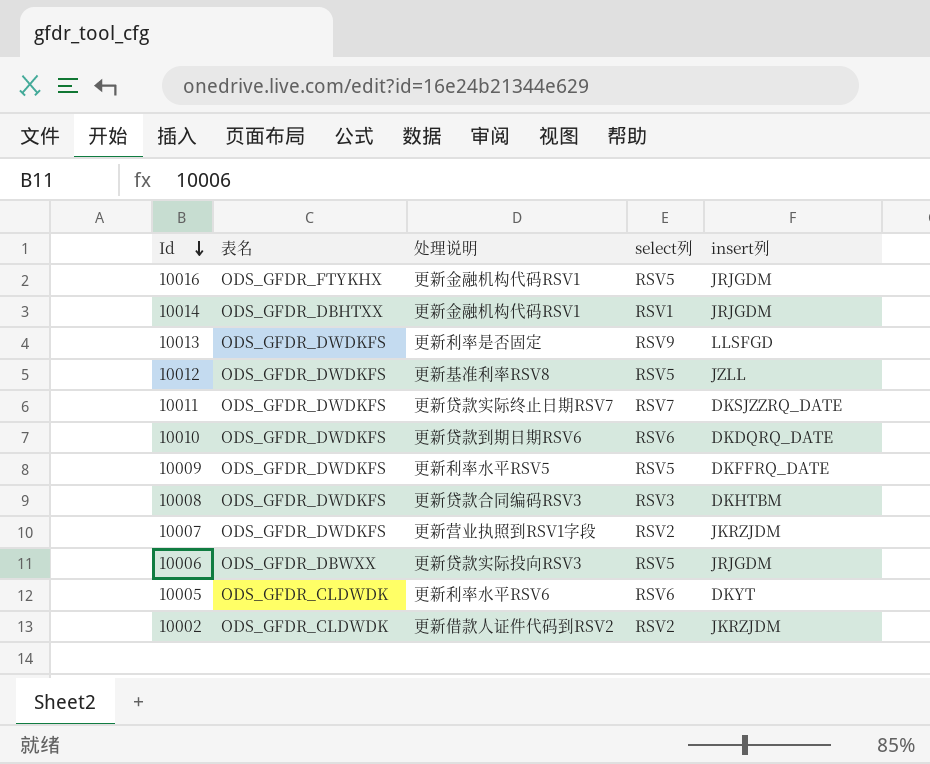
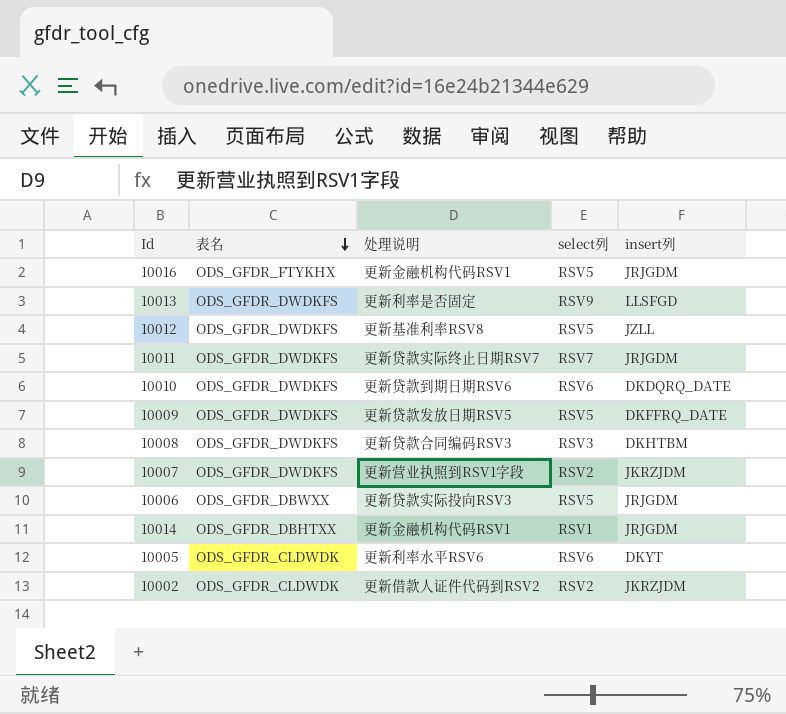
row order: Id descending -> 表名 descending
10011 | insert列: DKSJZZRQ_DATE -> JRJGDM
10009 | 处理说明: 更新利率水平RSV5 -> 更新贷款发放日期RSV5

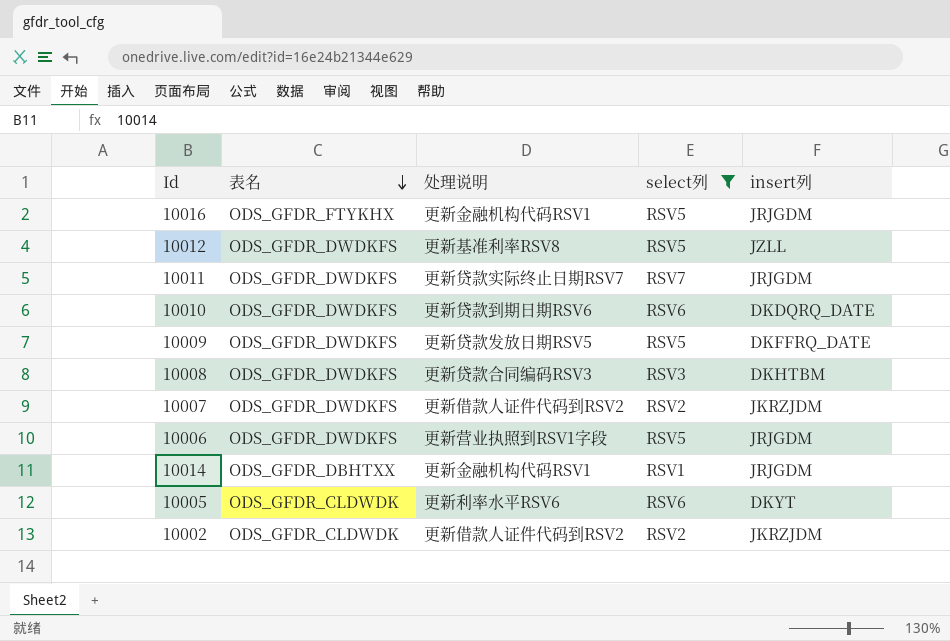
filter: none -> select列 != RSV9
10007 | 处理说明: 更新营业执照到RSV1字段 -> 更新借款人证件代码到RSV2
10006 | 表名: ODS_GFDR_DBWXX -> ODS_GFDR_DWDKFS
10006 | 处理说明: 更新贷款实际投向RSV3 -> 更新营业执照到RSV1字段

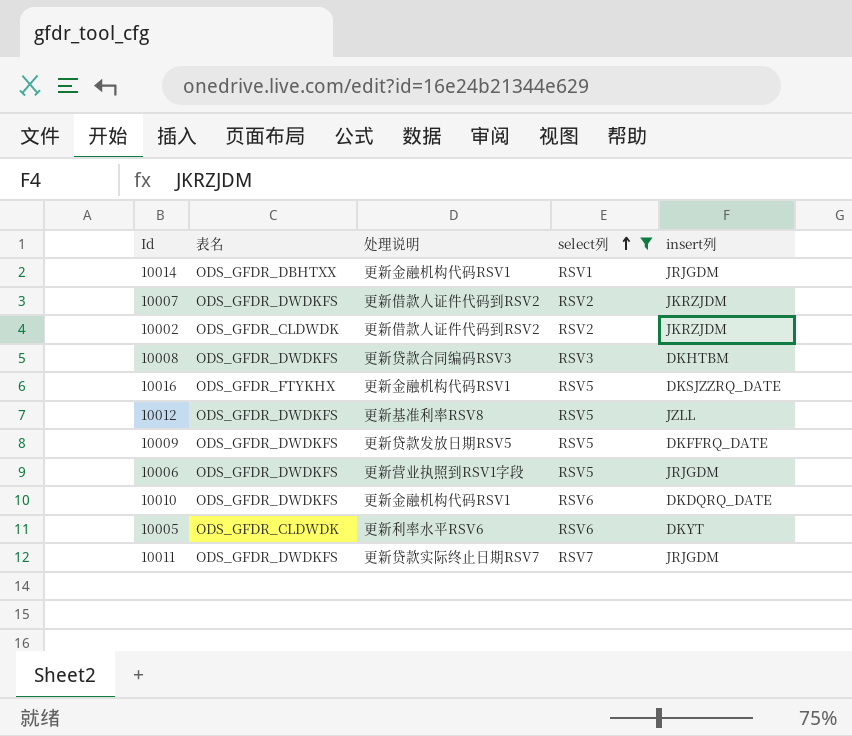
row order: 表名 descending -> select列 ascending
10016 | insert列: JRJGDM -> DKSJZZRQ_DATE
10010 | 处理说明: 更新贷款到期日期RSV6 -> 更新金融机构代码RSV1

